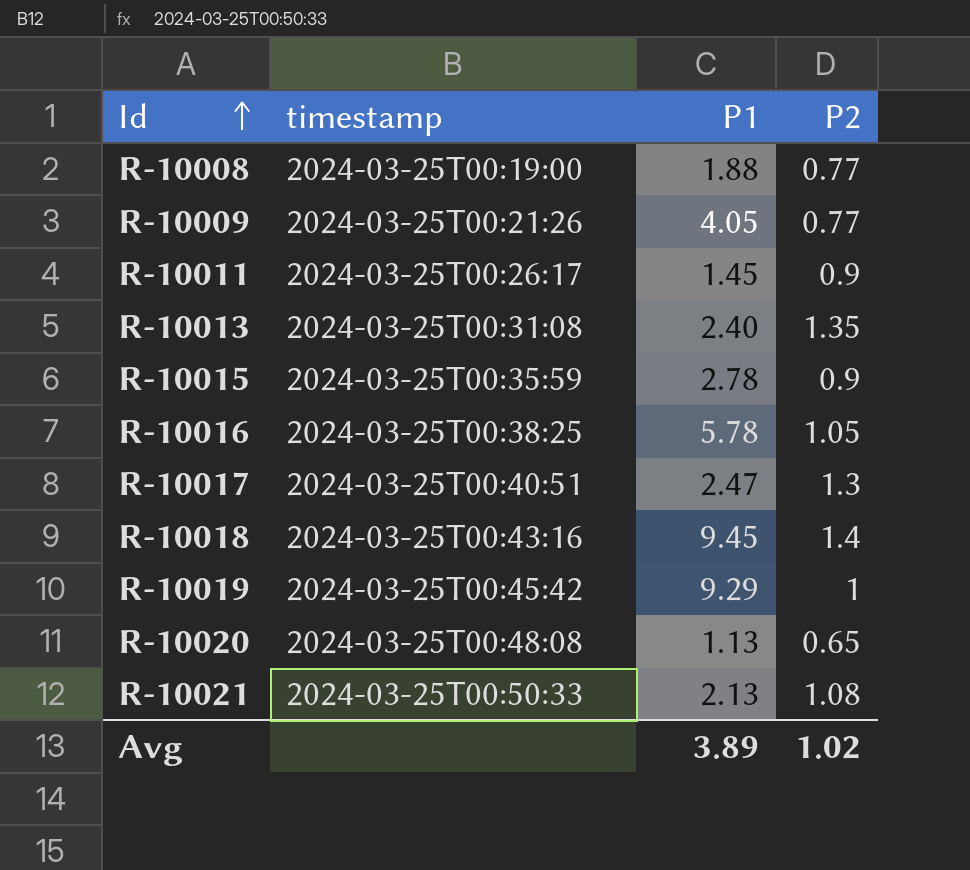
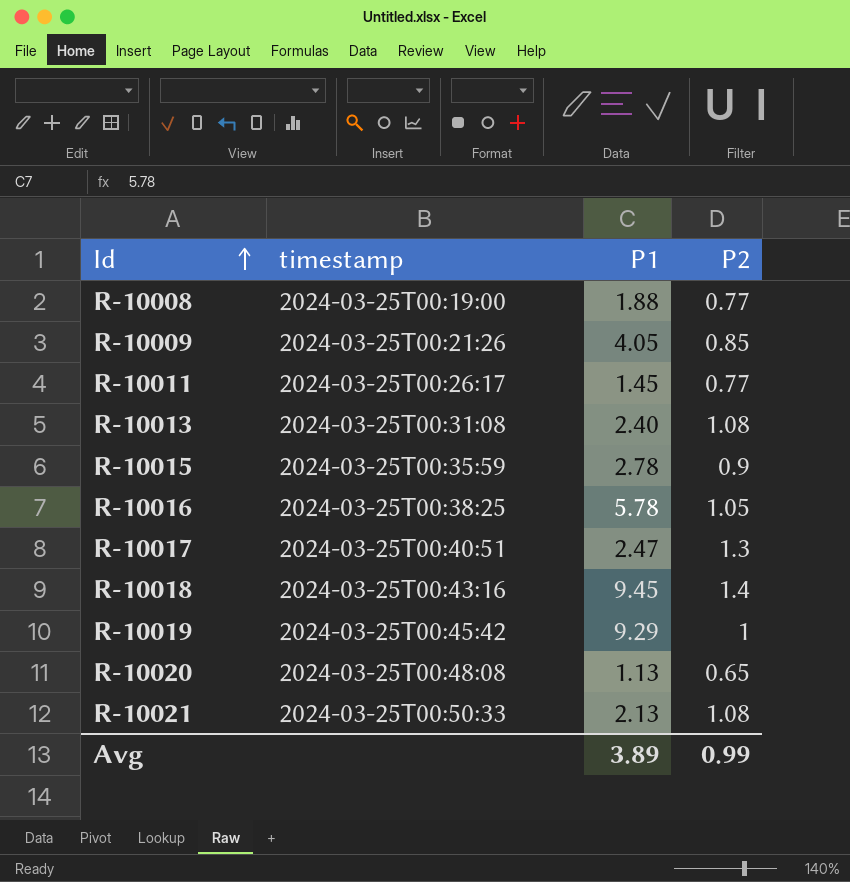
R-10009 | P2: 0.77 -> 0.85
R-10011 | P2: 0.9 -> 0.77
R-10013 | P2: 1.35 -> 1.08
Avg | P2: 1.02 -> 0.99

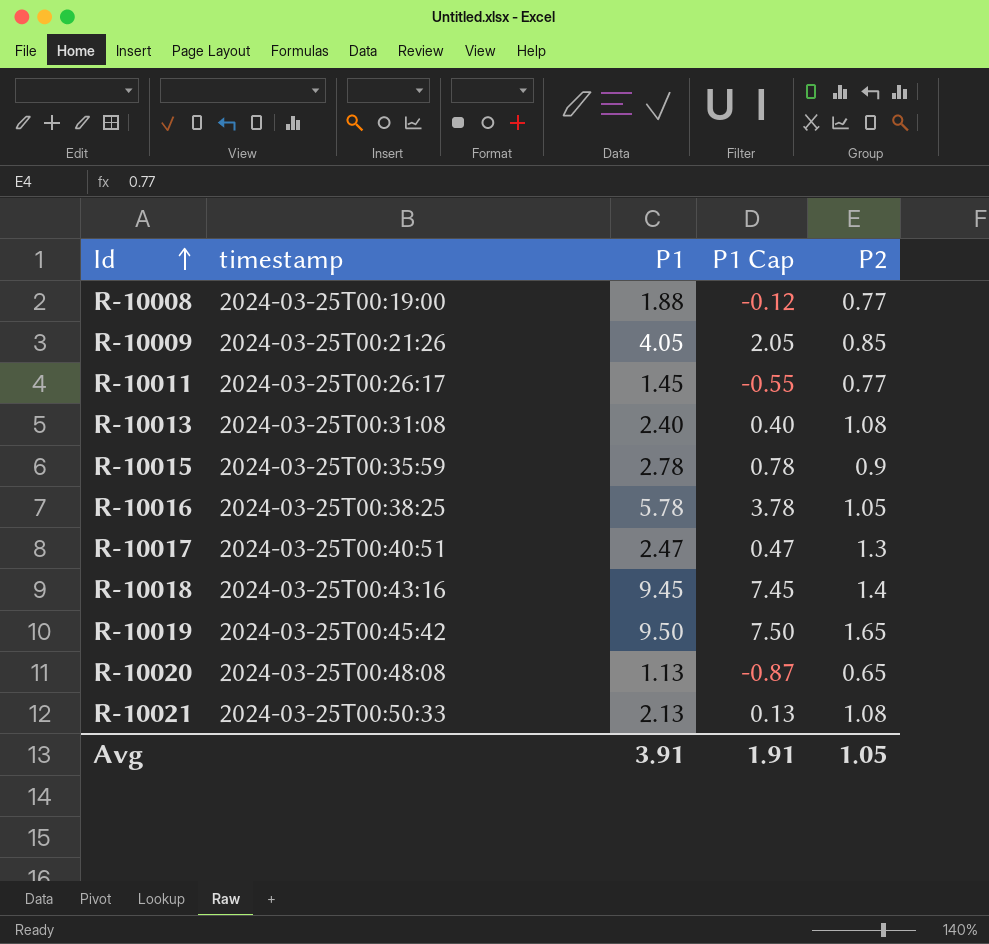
column P1 Cap | formula: none -> [P1] - 2
R-10019 | P1: 9.29 -> 9.50
R-10019 | P2: 1 -> 1.65
Avg | P1: 3.89 -> 3.91
Avg | P2: 0.99 -> 1.05

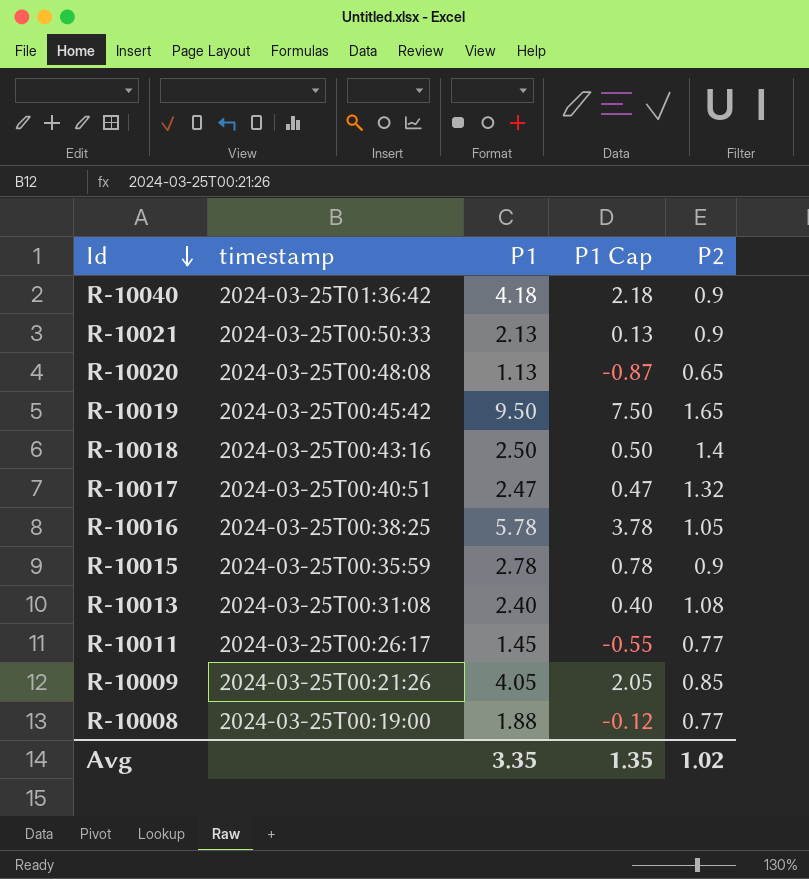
row order: Id ascending -> Id descending
row R-10040: none -> 2024-03-25T01:36:42 | 4.18 | 2.18 | 0.9
R-10021 | P2: 1.08 -> 0.9
R-10018 | P1: 9.45 -> 2.50
R-10018 | P1 Cap: 7.45 -> 0.50
R-10017 | P2: 1.3 -> 1.32
Avg | P1: 3.91 -> 3.35
Avg | P1 Cap: 1.91 -> 1.35
Avg | P2: 1.05 -> 1.02

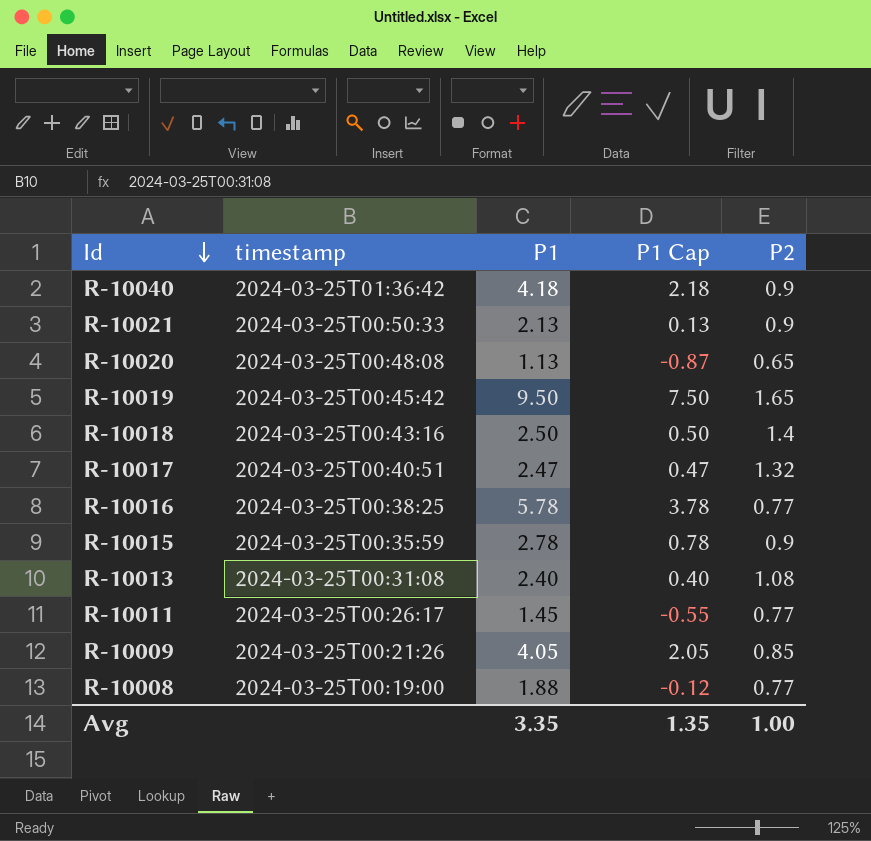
R-10016 | P2: 1.05 -> 0.77
Avg | P2: 1.02 -> 1.00

